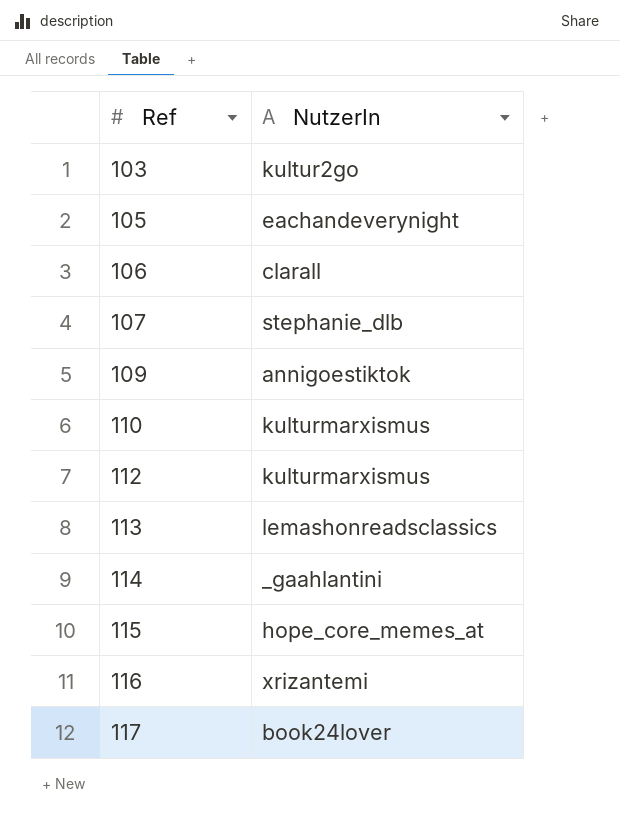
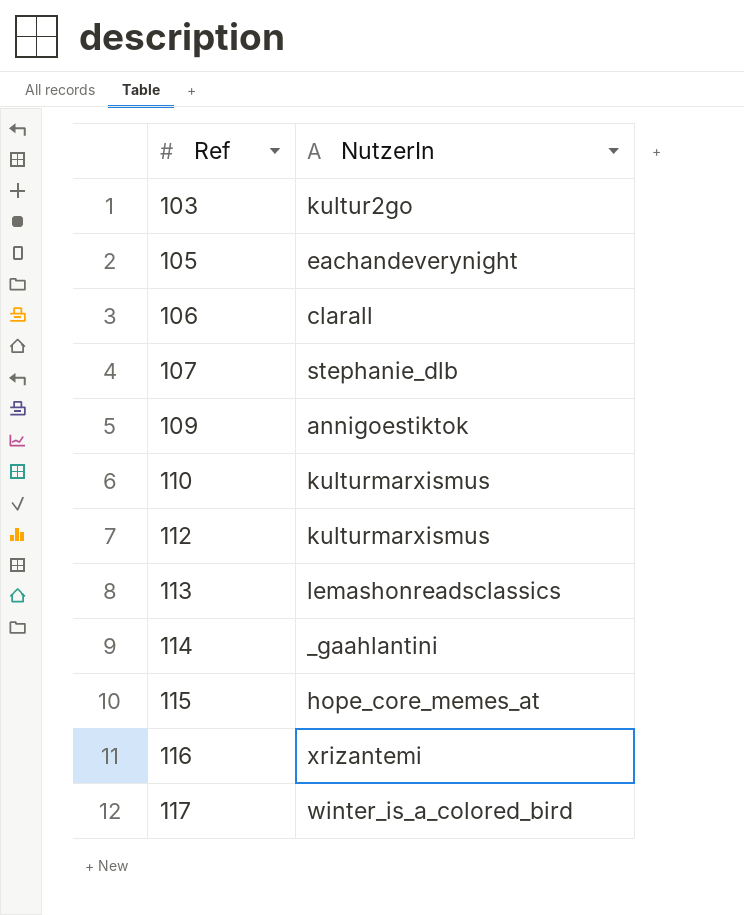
117 | NutzerIn: book24lover -> winter_is_a_colored_bird

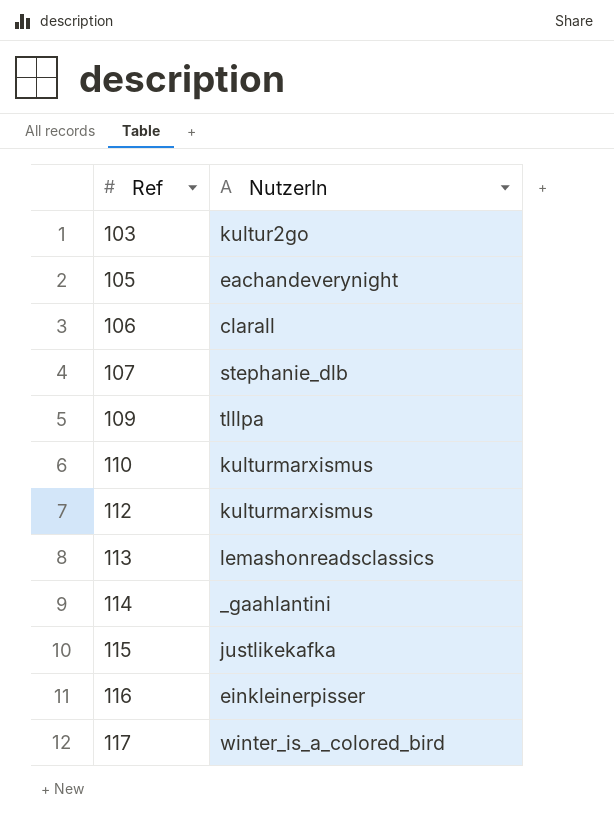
109 | NutzerIn: annigoestiktok -> tlllpa
115 | NutzerIn: hope_core_memes_at -> justlikekafka
116 | NutzerIn: xrizantemi -> einkleinerpisser

